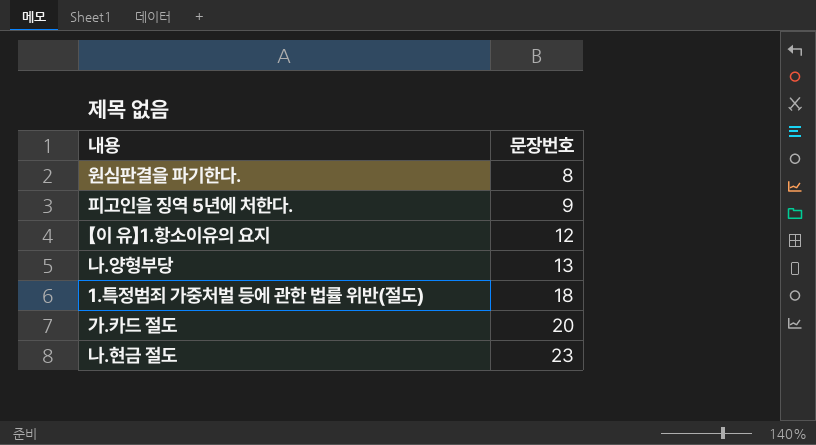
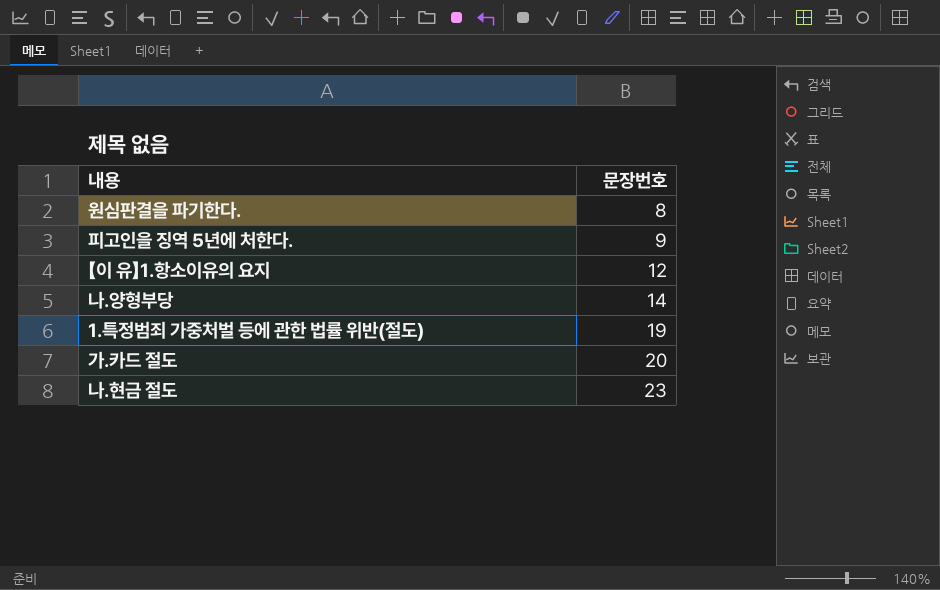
나.양형부당 | 문장번호: 13 -> 14
1.특정범죄 가중처벌 등에 관한 법률 위반(절도) | 문장번호: 18 -> 19

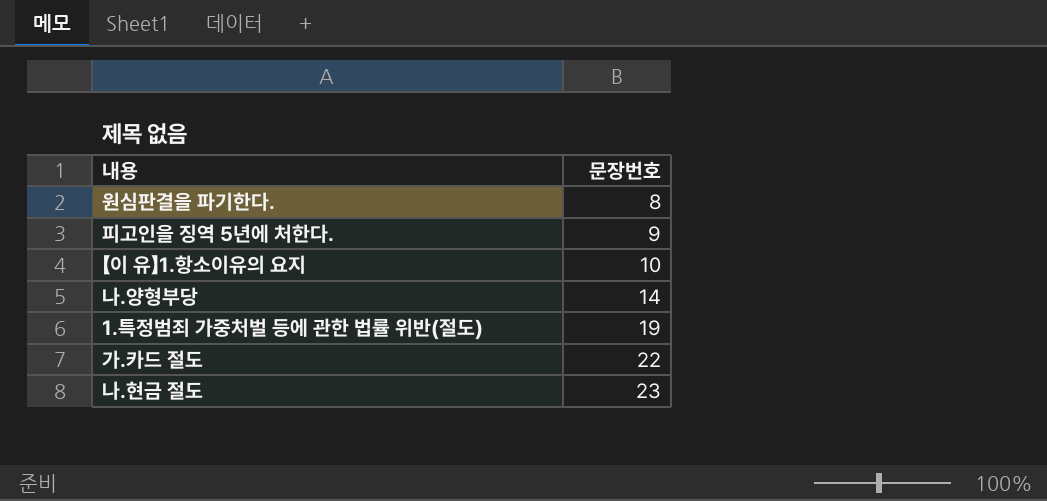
【이 유】1.항소이유의 요지 | 문장번호: 12 -> 10
가.카드 절도 | 문장번호: 20 -> 22

